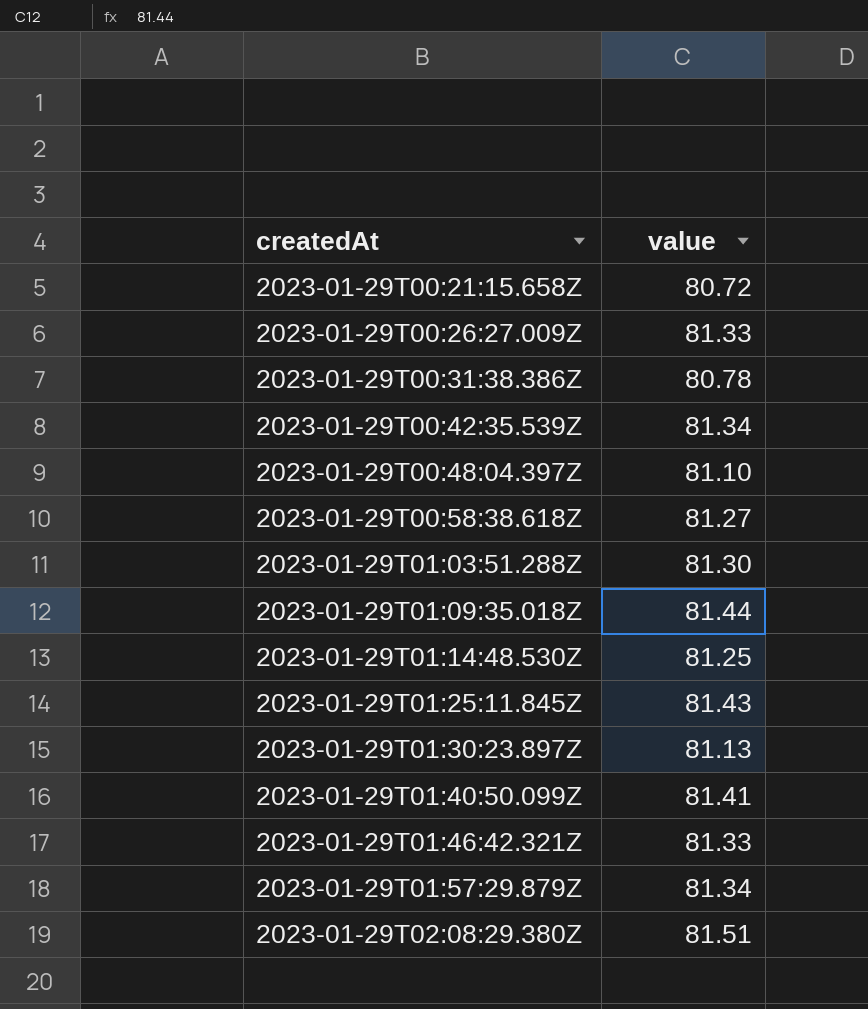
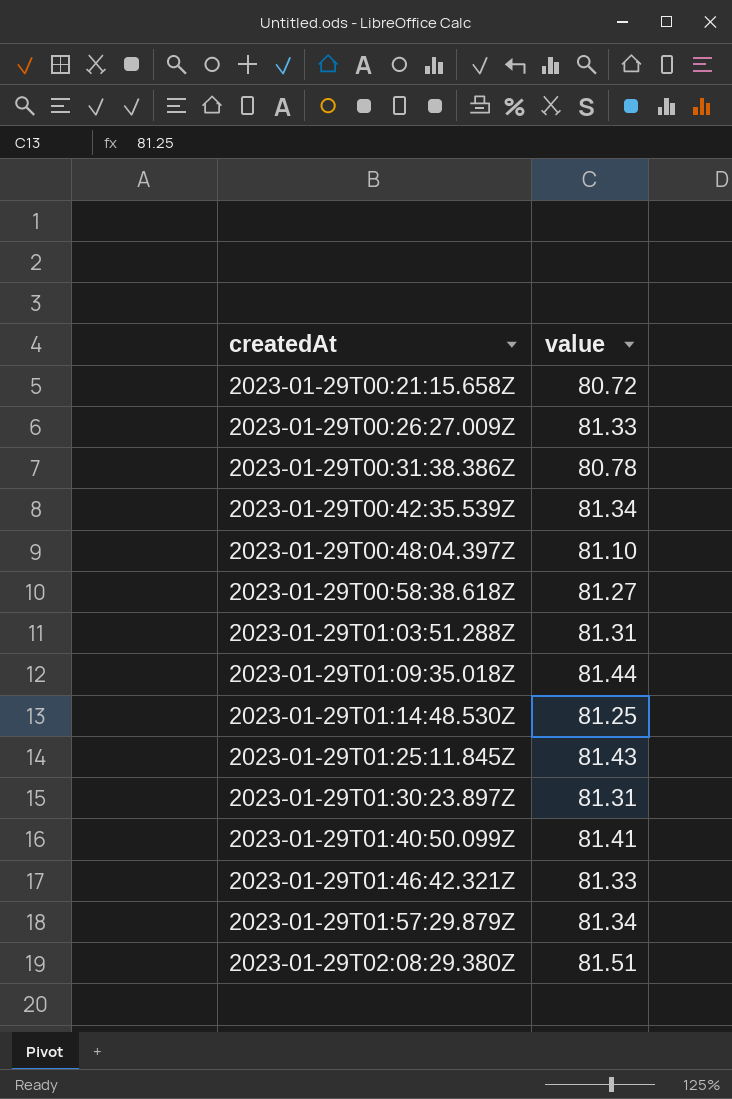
2023-01-29T01:03:51.288Z | value: 81.30 -> 81.31
2023-01-29T01:30:23.897Z | value: 81.13 -> 81.31

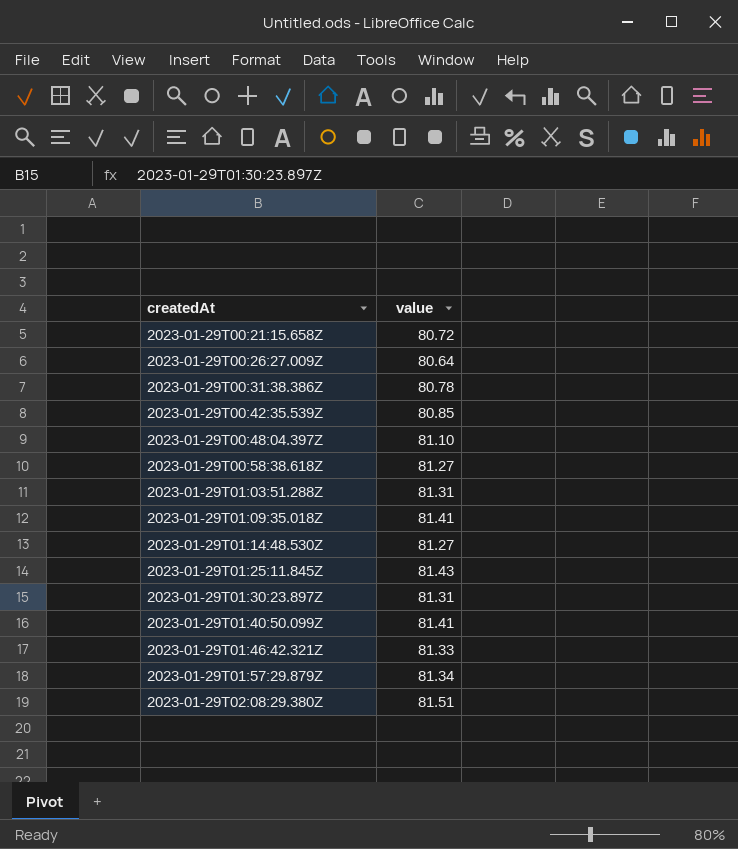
2023-01-29T00:26:27.009Z | value: 81.33 -> 80.64
2023-01-29T00:42:35.539Z | value: 81.34 -> 80.85
2023-01-29T01:09:35.018Z | value: 81.44 -> 81.41
2023-01-29T01:14:48.530Z | value: 81.25 -> 81.27

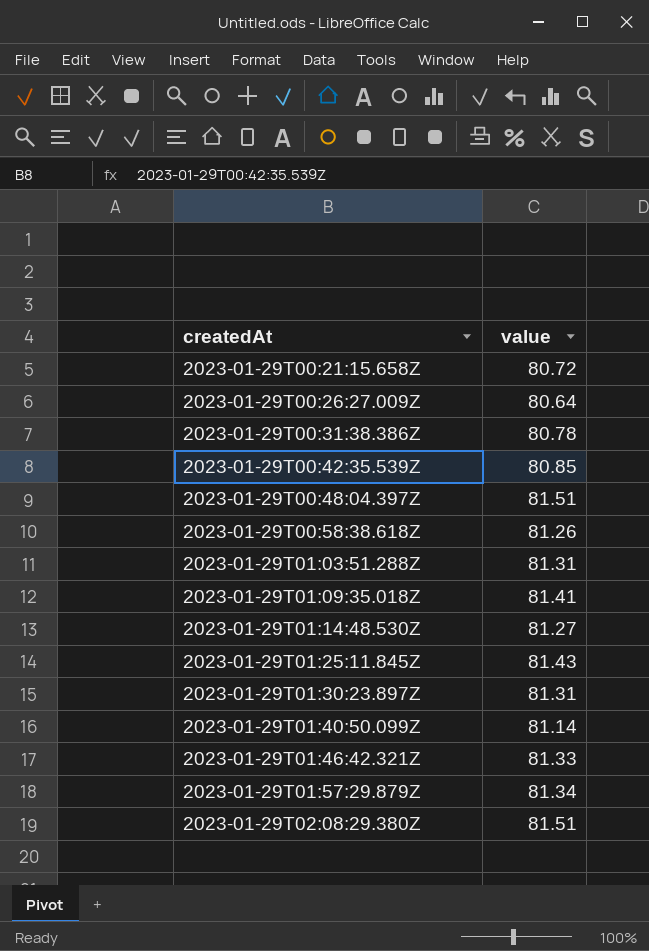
2023-01-29T00:48:04.397Z | value: 81.10 -> 81.51
2023-01-29T00:58:38.618Z | value: 81.27 -> 81.26
2023-01-29T01:40:50.099Z | value: 81.41 -> 81.14

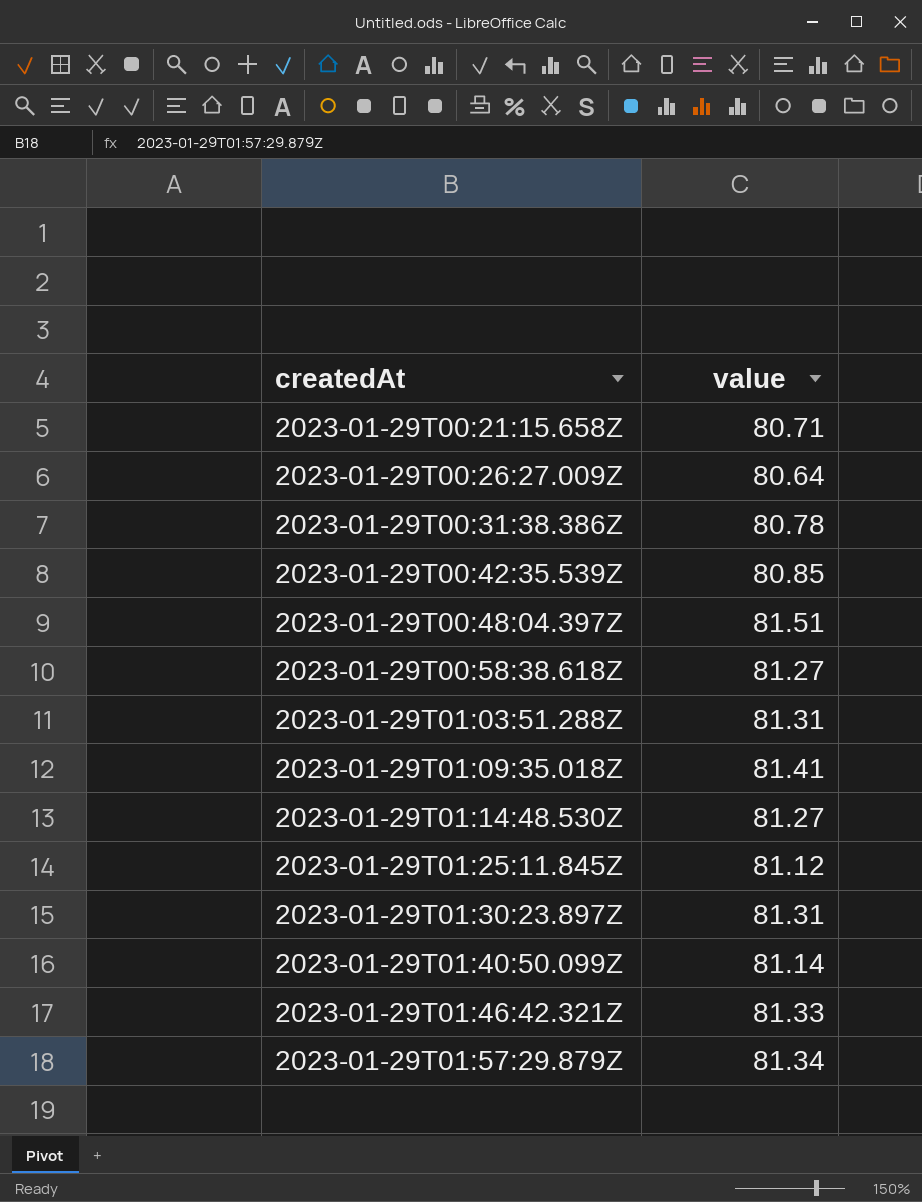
row 2023-01-29T02:08:29.380Z: 81.51 -> none
2023-01-29T00:21:15.658Z | value: 80.72 -> 80.71
2023-01-29T00:58:38.618Z | value: 81.26 -> 81.27
2023-01-29T01:25:11.845Z | value: 81.43 -> 81.12

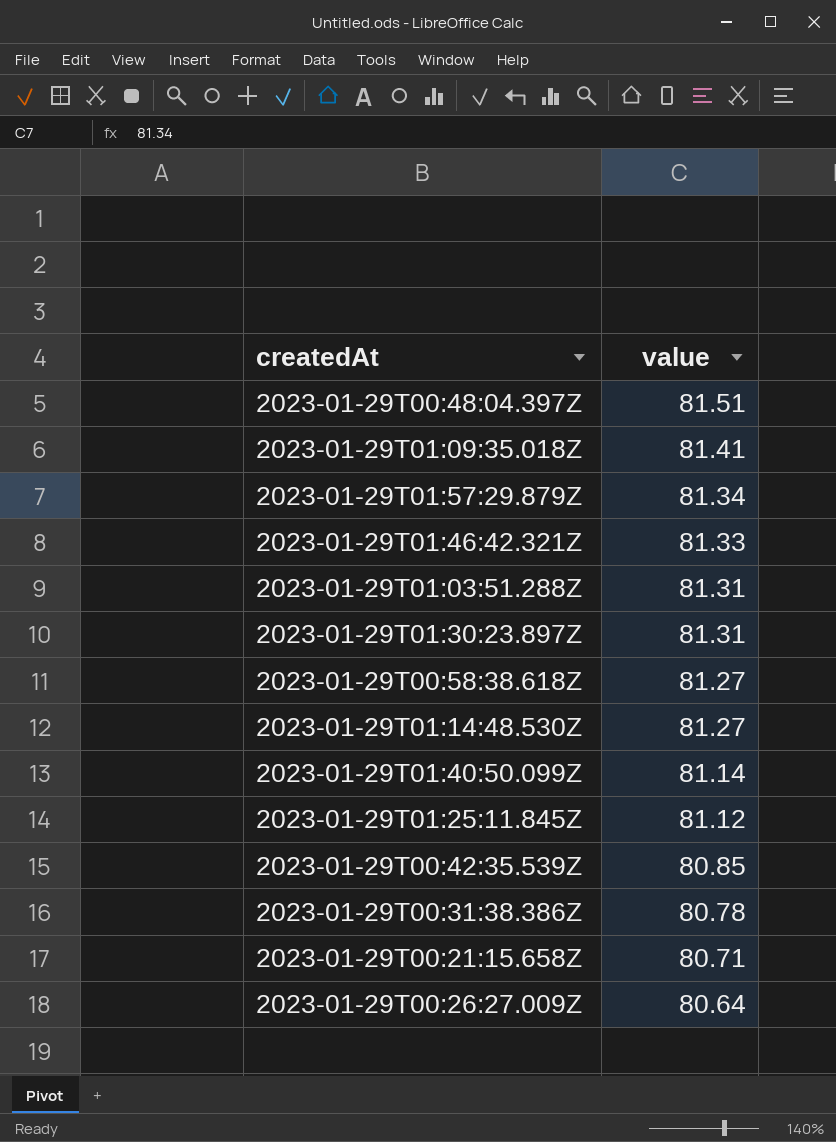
row order: createdAt ascending -> value descending

